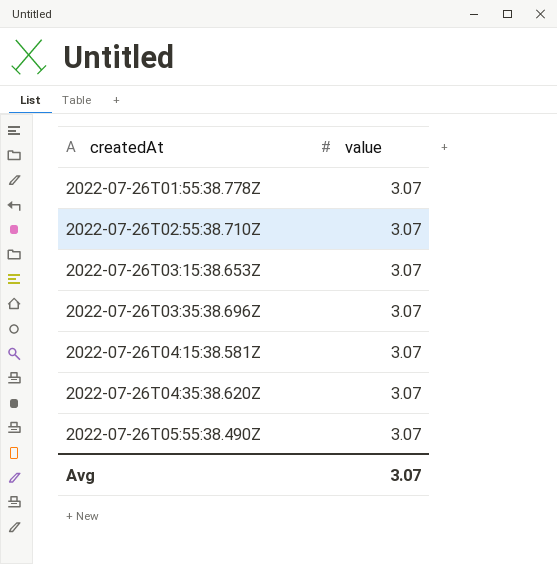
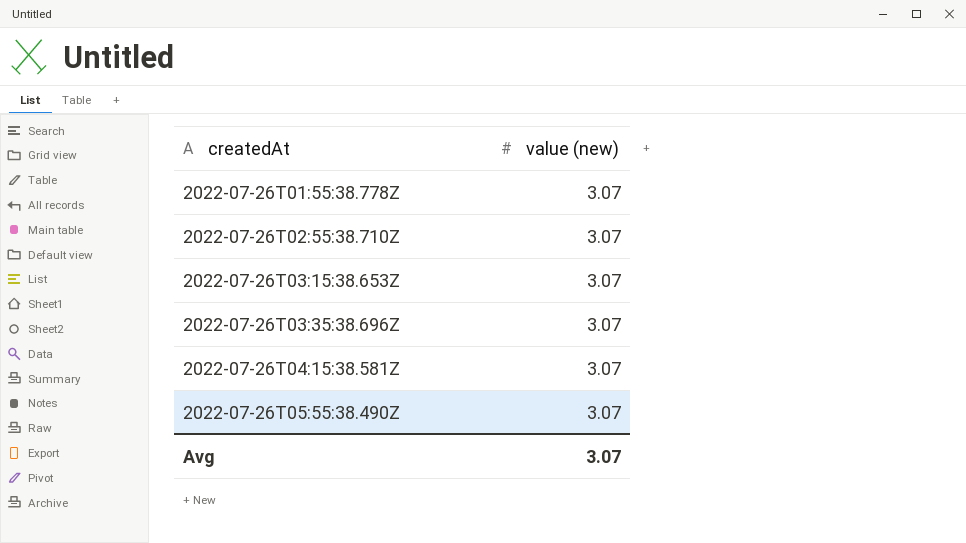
column name: value -> value (new)
row 2022-07-26T04:35:38.620Z: 3.07 -> none

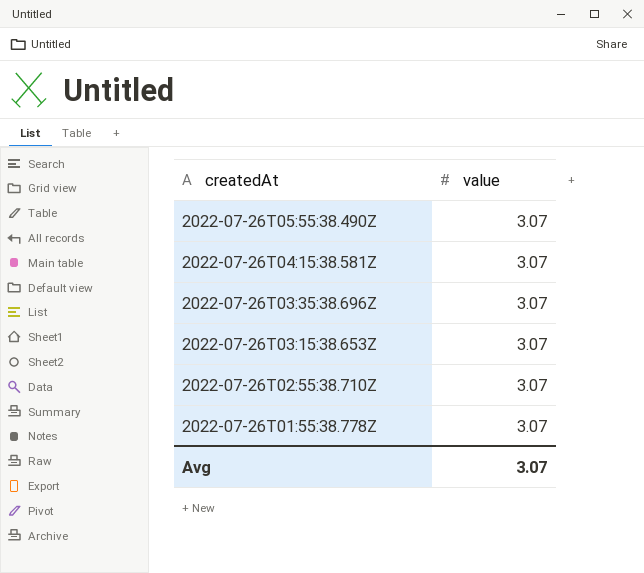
row order: createdAt ascending -> createdAt descending
column name: value (new) -> value

